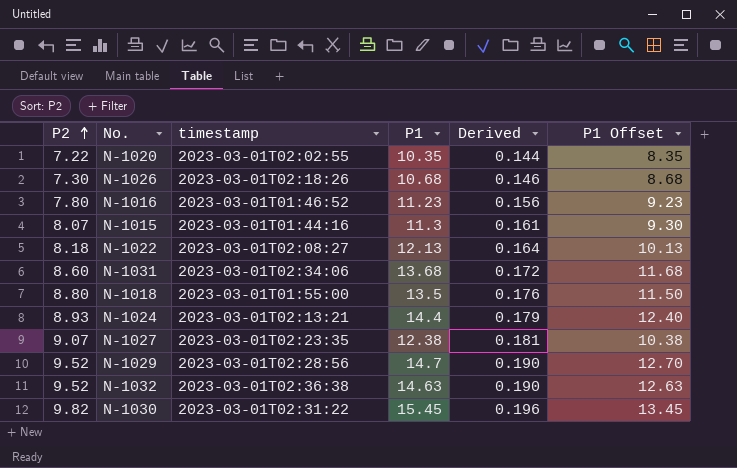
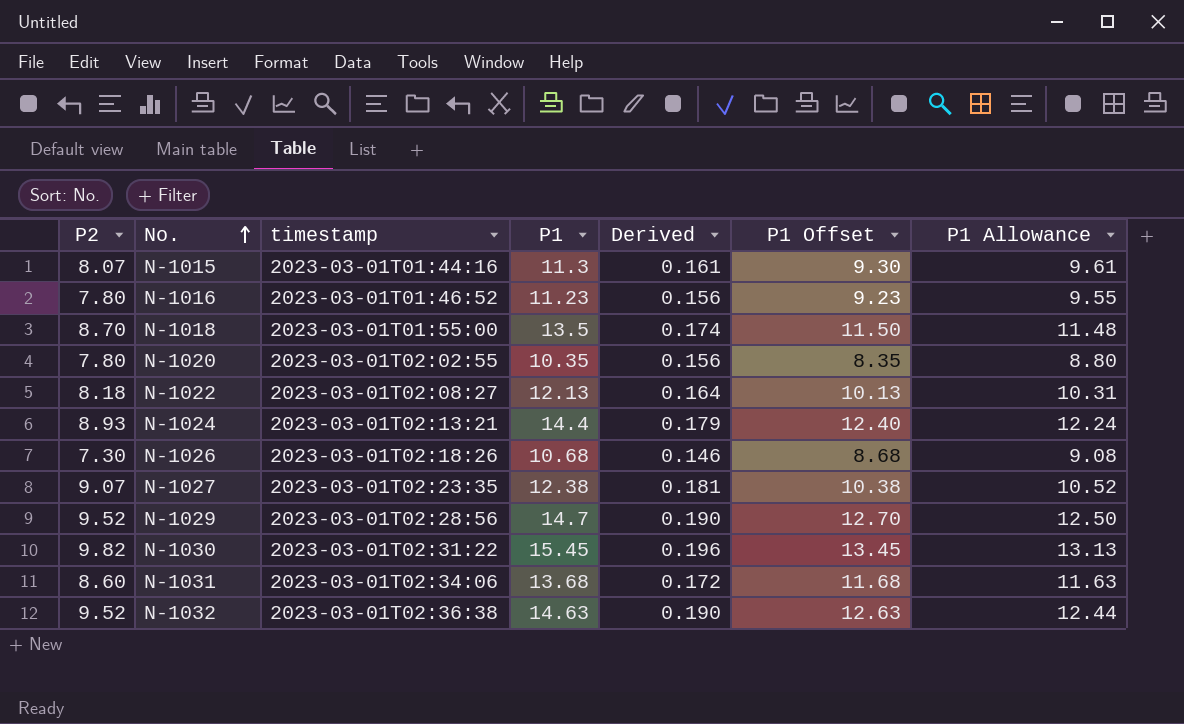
row order: P2 ascending -> No. ascending
column P1 Allowance | formula: none -> [P1] * 0.85
N-1018 | P2: 8.80 -> 8.70
N-1018 | Derived: 0.176 -> 0.174
N-1020 | P2: 7.22 -> 7.80
N-1020 | Derived: 0.144 -> 0.156

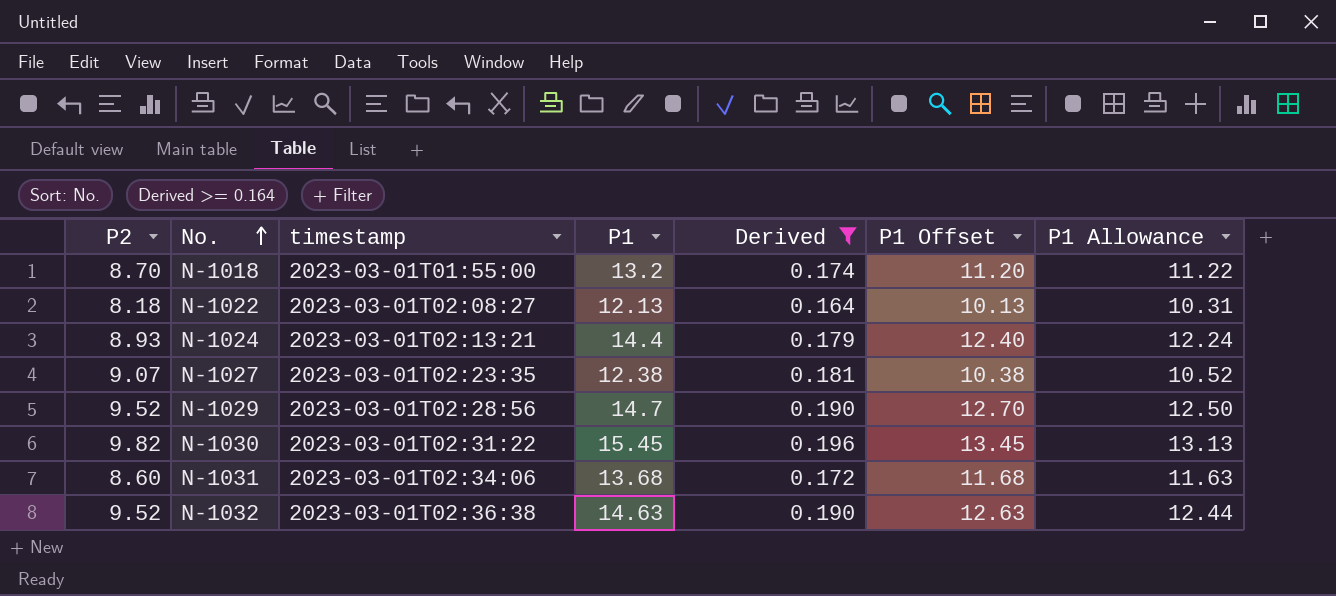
filter: none -> Derived >= 0.164
N-1018 | P1: 13.5 -> 13.2
N-1018 | P1 Offset: 11.50 -> 11.20
N-1018 | P1 Allowance: 11.48 -> 11.22

